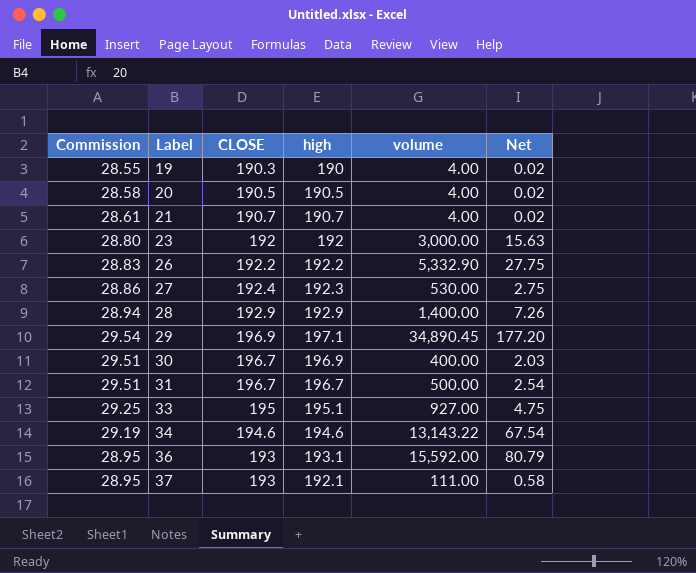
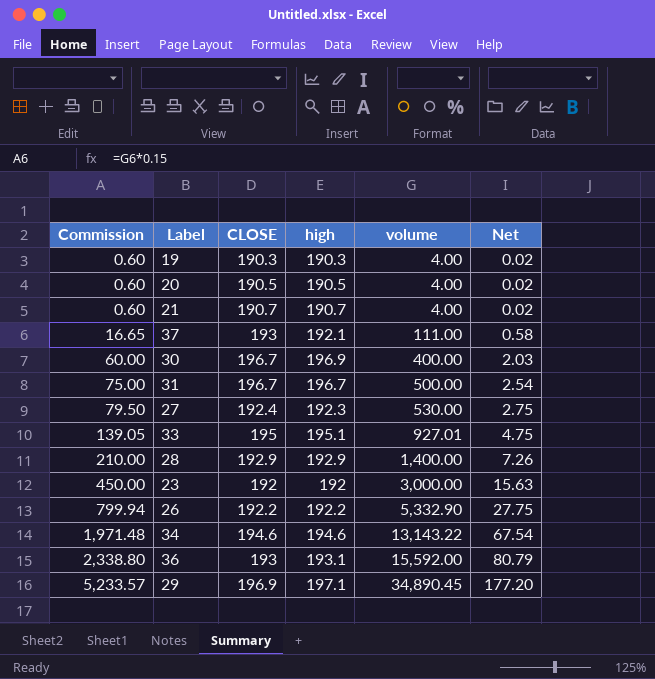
row order: Label ascending -> Commission ascending
column Commission | formula: [CLOSE] * 0.15 -> [volume] * 0.15
19 | high: 190 -> 190.3
33 | volume: 927.00 -> 927.01

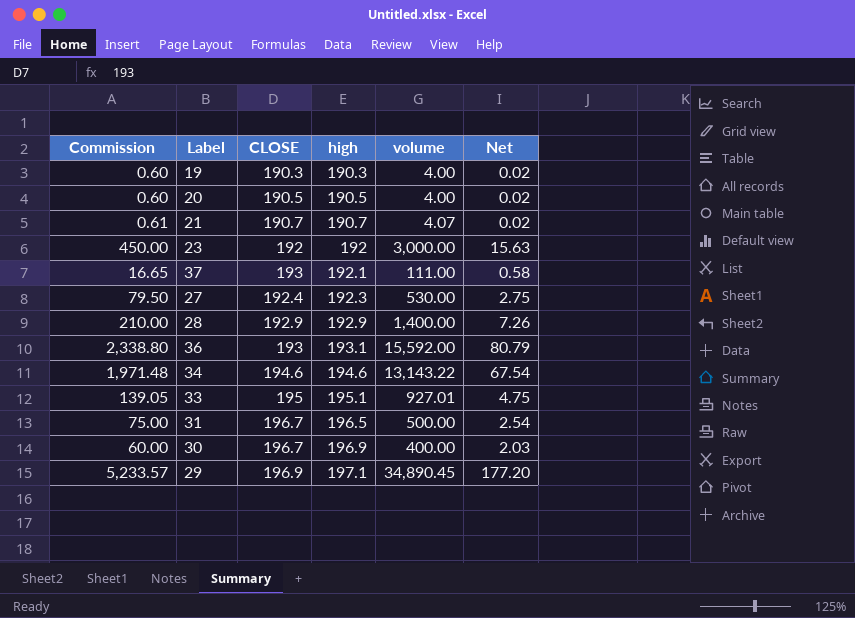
row order: Commission ascending -> high ascending
row 26: 799.94 | 192.2 | 192.2 | 5,332.90 | 27.75 -> none
21 | Commission: 0.60 -> 0.61
21 | volume: 4.00 -> 4.07
31 | high: 196.7 -> 196.5

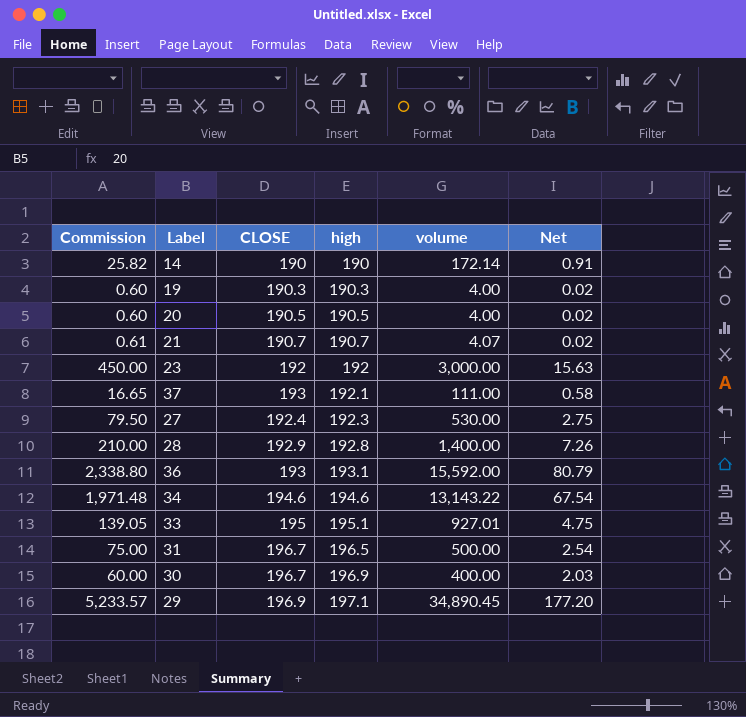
row 14: none -> 25.82 | 190 | 190 | 172.14 | 0.91
28 | high: 192.9 -> 192.8

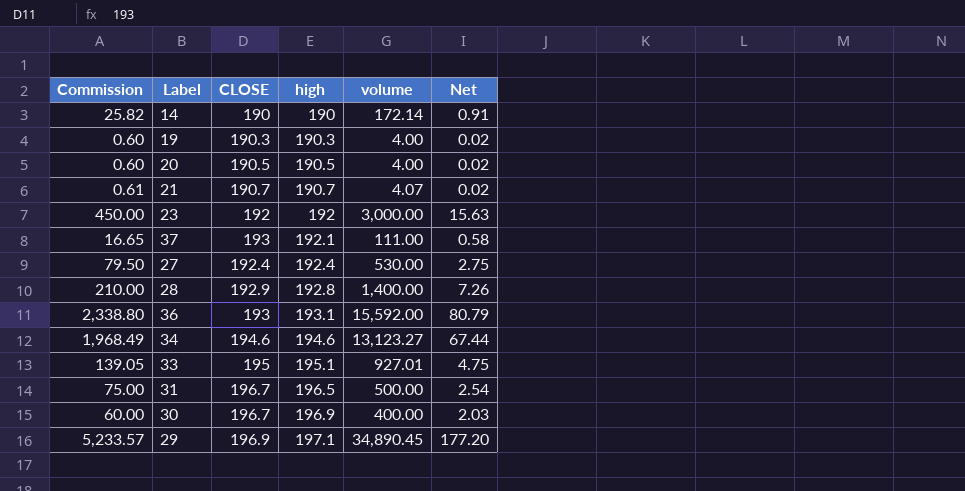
27 | high: 192.3 -> 192.4
34 | Commission: 1,971.48 -> 1,968.49
34 | volume: 13,143.22 -> 13,123.27
34 | Net: 67.54 -> 67.44

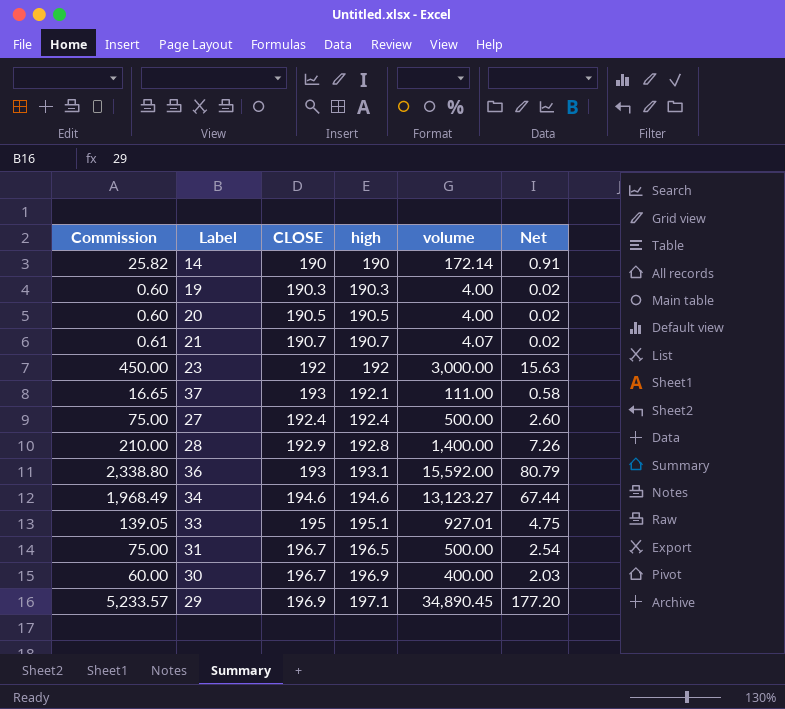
27 | Commission: 79.50 -> 75.00
27 | volume: 530.00 -> 500.00
27 | Net: 2.75 -> 2.60

